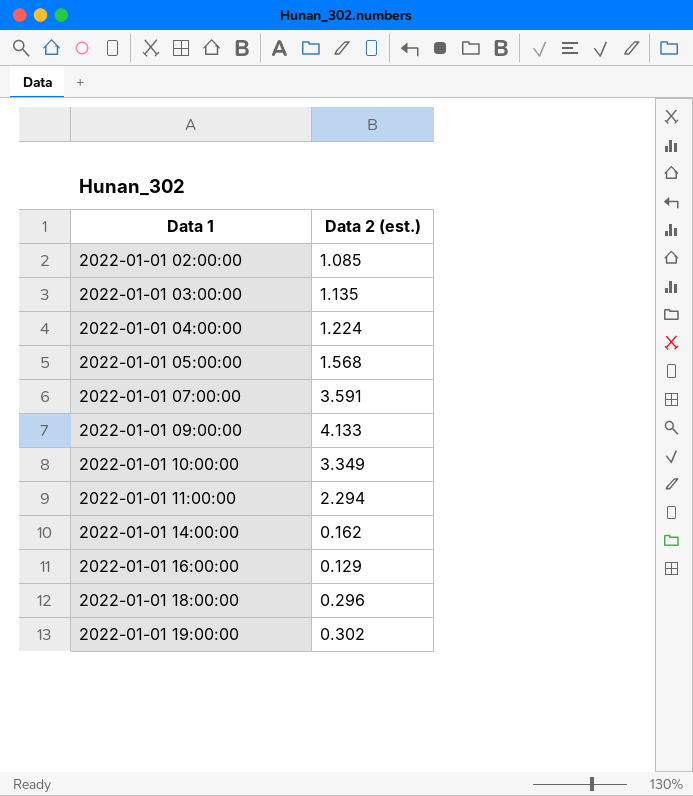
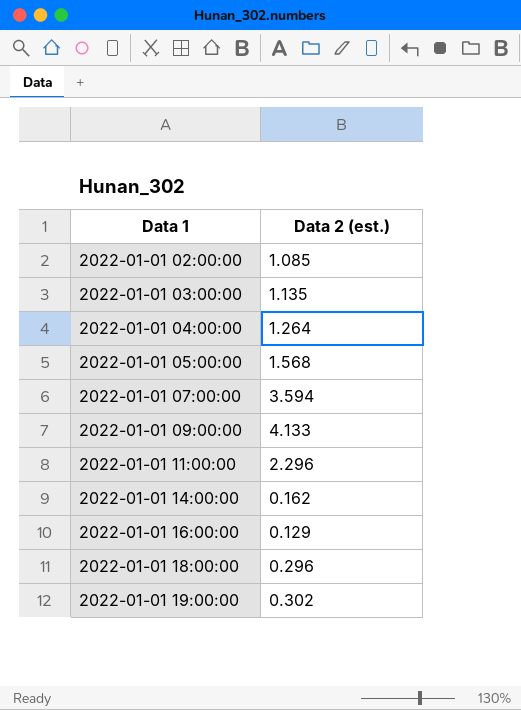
row 2022-01-01 10:00:00: 3.349 -> none
2022-01-01 04:00:00 | Data 2 (est.): 1.224 -> 1.264
2022-01-01 07:00:00 | Data 2 (est.): 3.591 -> 3.594
2022-01-01 11:00:00 | Data 2 (est.): 2.294 -> 2.296

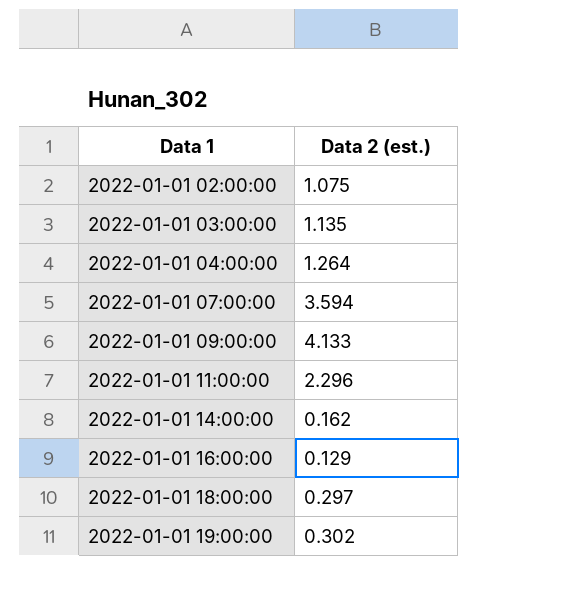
row 2022-01-01 05:00:00: 1.568 -> none
2022-01-01 02:00:00 | Data 2 (est.): 1.085 -> 1.075
2022-01-01 18:00:00 | Data 2 (est.): 0.296 -> 0.297

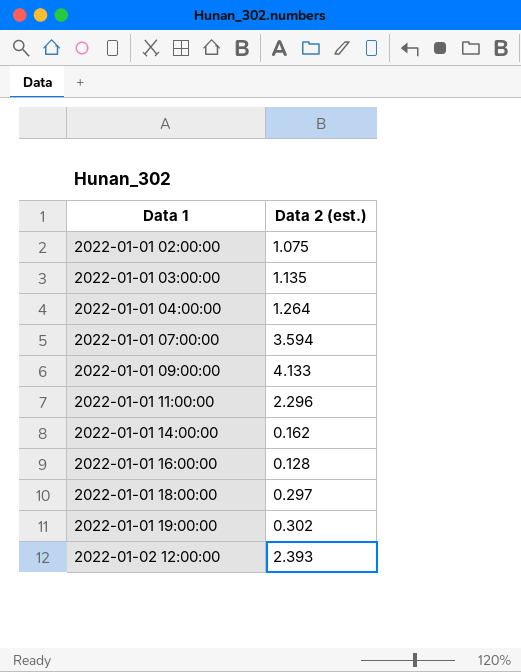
2022-01-01 16:00:00 | Data 2 (est.): 0.129 -> 0.128
row 2022-01-02 12:00:00: none -> 2.393

